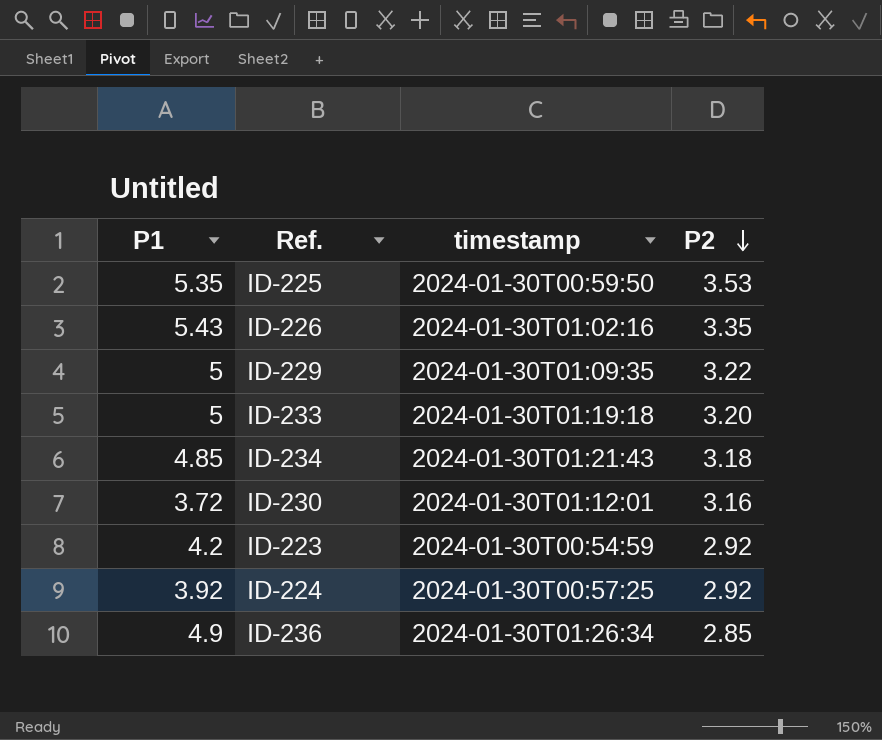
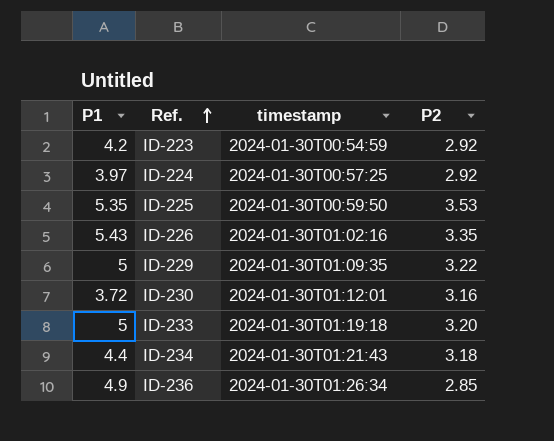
row order: P2 descending -> Ref. ascending
ID-224 | P1: 3.92 -> 3.97
ID-234 | P1: 4.85 -> 4.4

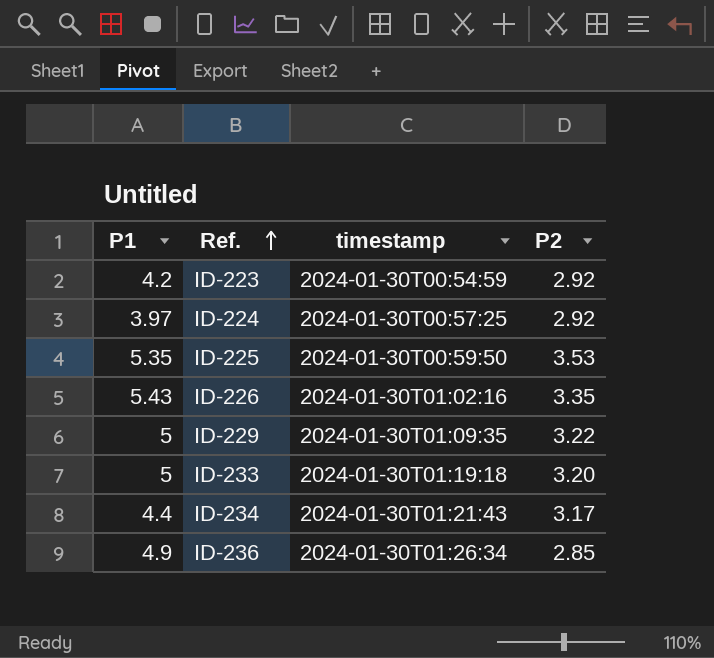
row ID-230: 3.72 | 2024-01-30T01:12:01 | 3.16 -> none
ID-234 | P2: 3.18 -> 3.17

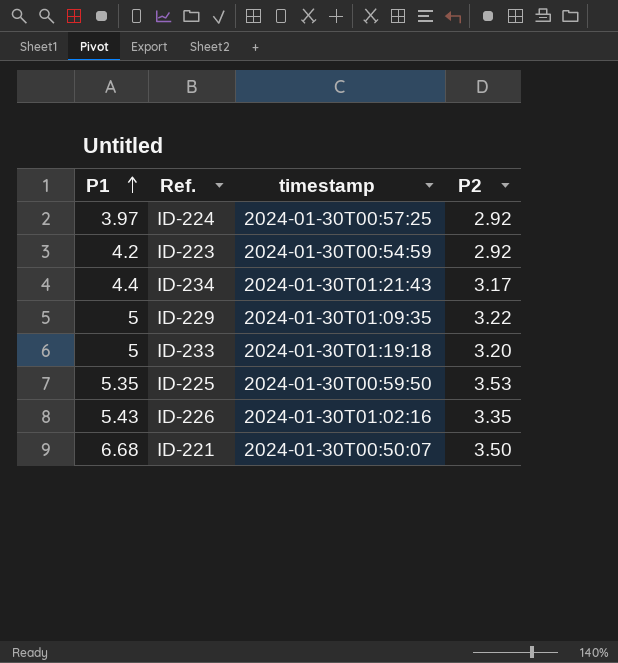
row order: Ref. ascending -> P1 ascending
row ID-236: 4.9 | 2024-01-30T01:26:34 | 2.85 -> none
row ID-221: none -> 6.68 | 2024-01-30T00:50:07 | 3.50

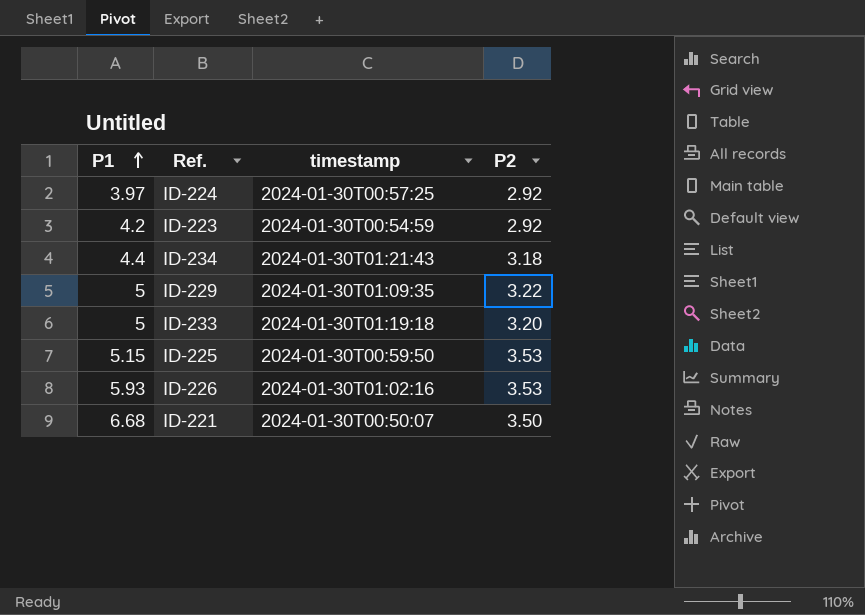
ID-234 | P2: 3.17 -> 3.18
ID-225 | P1: 5.35 -> 5.15
ID-226 | P1: 5.43 -> 5.93
ID-226 | P2: 3.35 -> 3.53

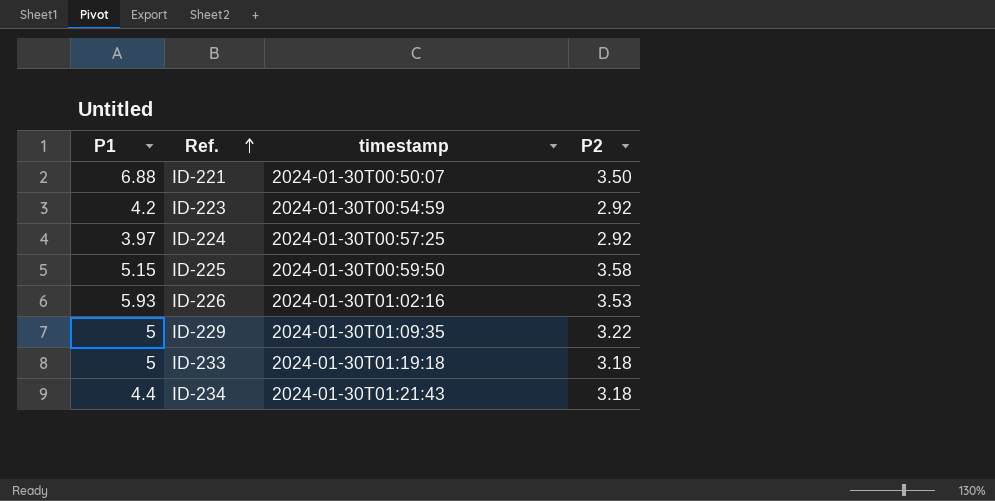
row order: P1 ascending -> Ref. ascending
ID-221 | P1: 6.68 -> 6.88
ID-225 | P2: 3.53 -> 3.58
ID-233 | P2: 3.20 -> 3.18

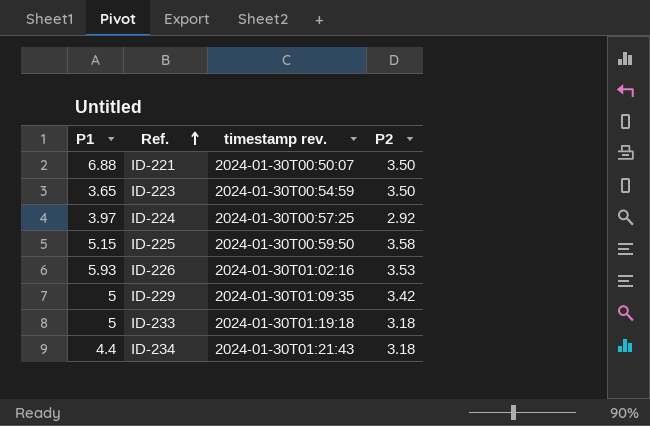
column name: timestamp -> timestamp rev.
ID-223 | P1: 4.2 -> 3.65
ID-223 | P2: 2.92 -> 3.50
ID-229 | P2: 3.22 -> 3.42

